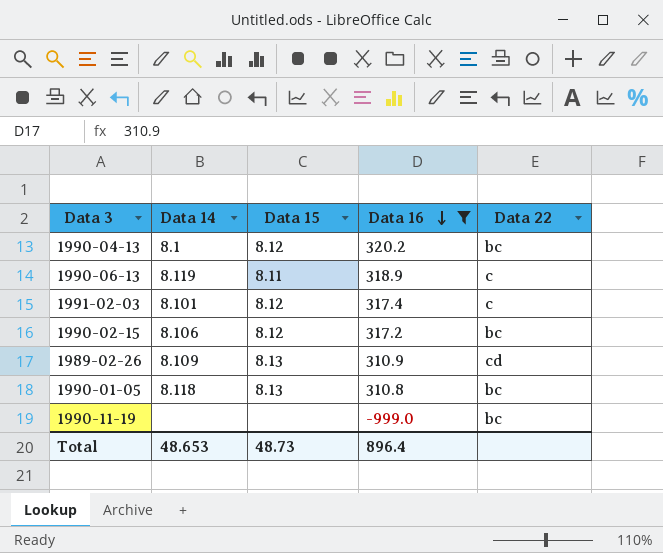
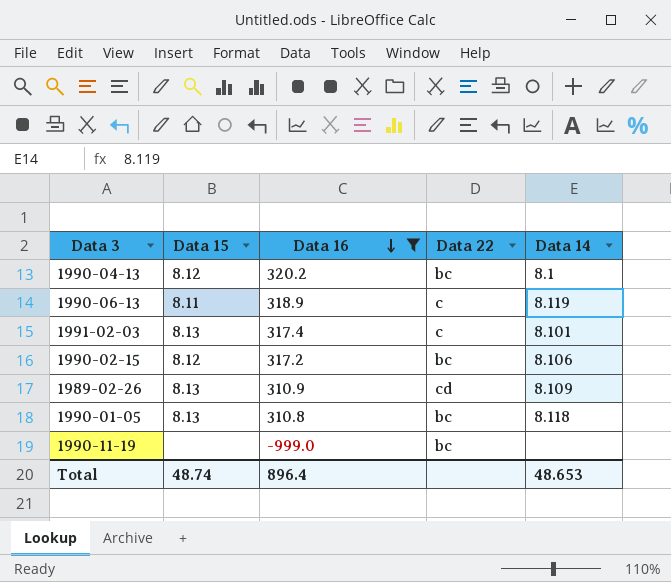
column Data 14 | position: 2 -> 5
1991-02-03 | Data 15: 8.12 -> 8.13
Total | Data 15: 48.73 -> 48.74

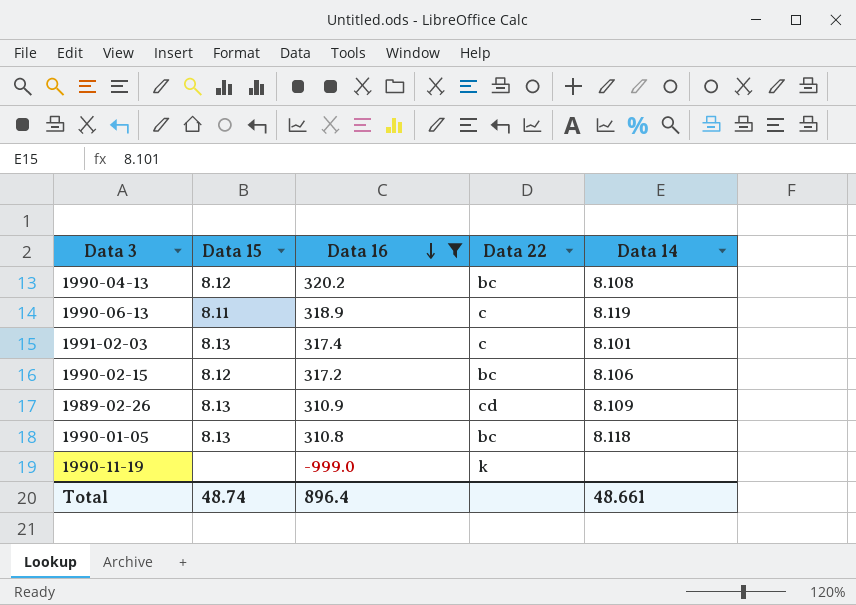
1990-04-13 | Data 14: 8.1 -> 8.108
1990-11-19 | Data 22: bc -> k
Total | Data 14: 48.653 -> 48.661

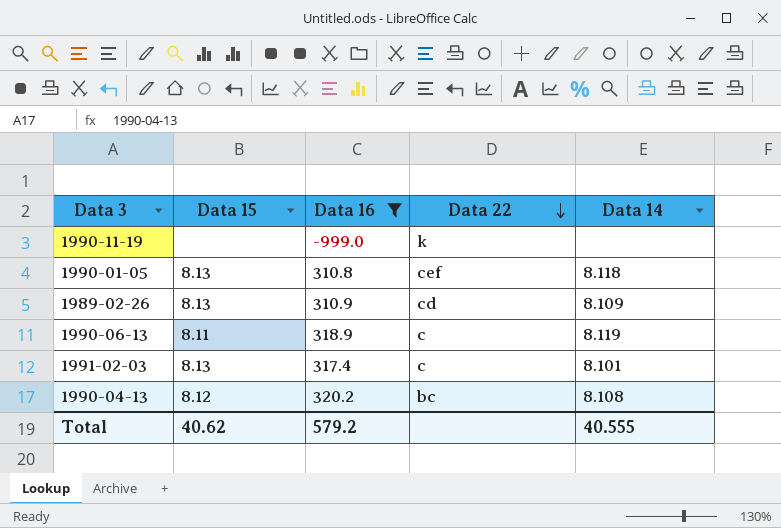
row order: Data 16 descending -> Data 22 descending
row 1990-02-15: 8.12 | 317.2 | bc | 8.106 -> none
1990-01-05 | Data 22: bc -> cef
Total | Data 15: 48.74 -> 40.62
Total | Data 16: 896.4 -> 579.2
Total | Data 14: 48.661 -> 40.555

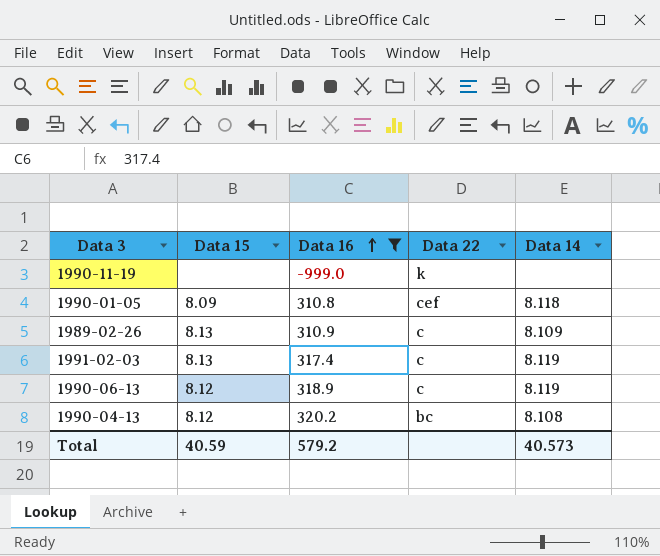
row order: Data 22 descending -> Data 16 ascending
1990-01-05 | Data 15: 8.13 -> 8.09
1989-02-26 | Data 22: cd -> c
1991-02-03 | Data 14: 8.101 -> 8.119
1990-06-13 | Data 15: 8.11 -> 8.12
Total | Data 15: 40.62 -> 40.59
Total | Data 14: 40.555 -> 40.573

